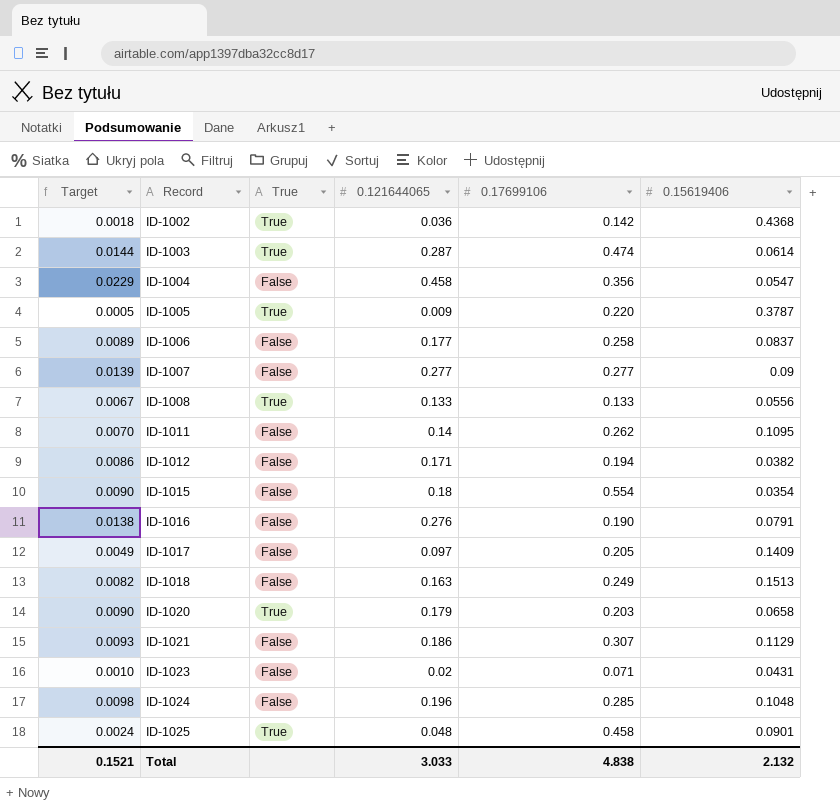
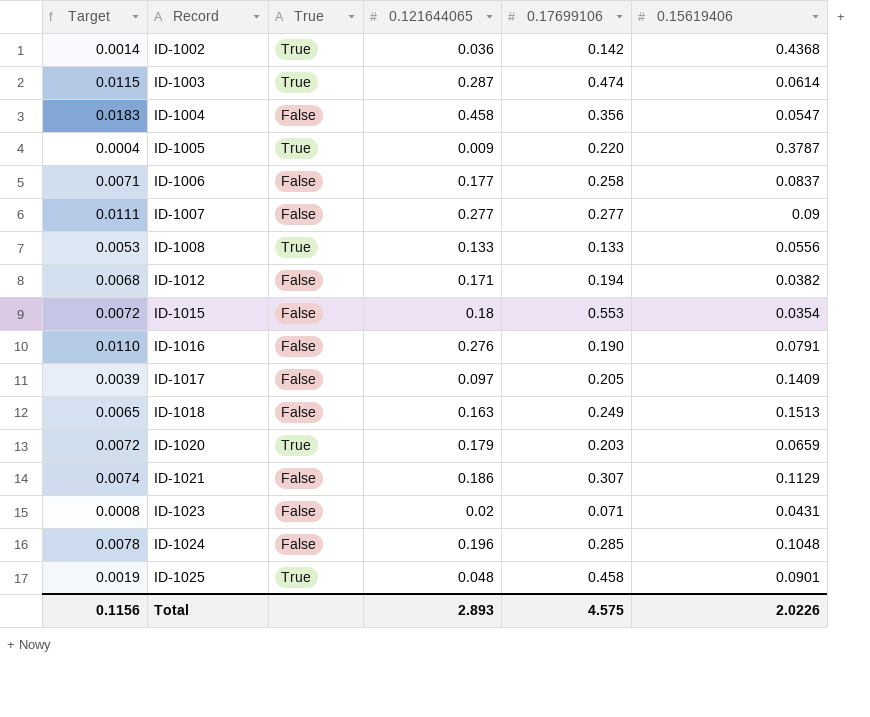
column Target | formula: [0.121644065] * 0.05 -> [0.121644065] * 0.04
row ID-1011: 0.0070 | False | 0.14 | 0.262 | 0.1095 -> none
ID-1015 | 0.17699106: 0.554 -> 0.553
ID-1020 | 0.15619406: 0.0658 -> 0.0659
Total | Target: 0.1521 -> 0.1156
Total | 0.121644065: 3.033 -> 2.893
Total | 0.17699106: 4.838 -> 4.575
Total | 0.15619406: 2.132 -> 2.0226

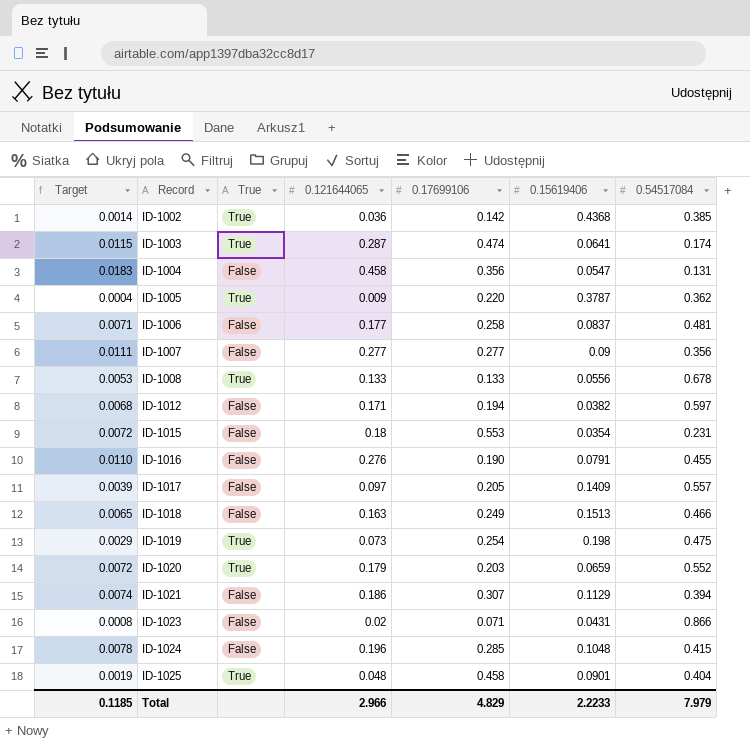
column 0.54517084 | position: none -> 7
ID-1003 | 0.15619406: 0.0614 -> 0.0641
row ID-1019: none -> 0.0029 | True | 0.073 | 0.254 | 0.198 | 0.475
Total | Target: 0.1156 -> 0.1185
Total | 0.121644065: 2.893 -> 2.966
Total | 0.17699106: 4.575 -> 4.829
Total | 0.15619406: 2.0226 -> 2.2233

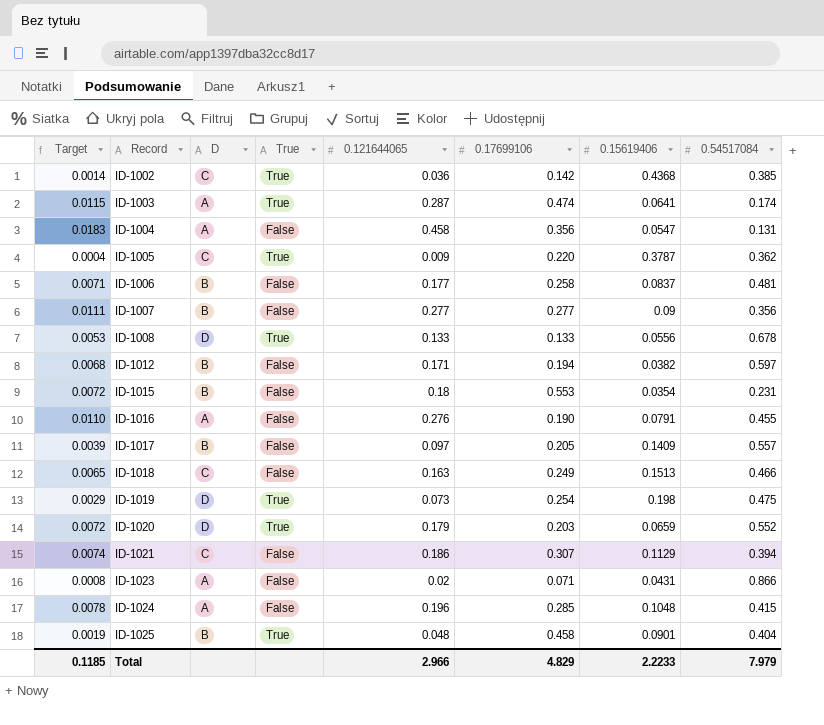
column D | position: none -> 3

